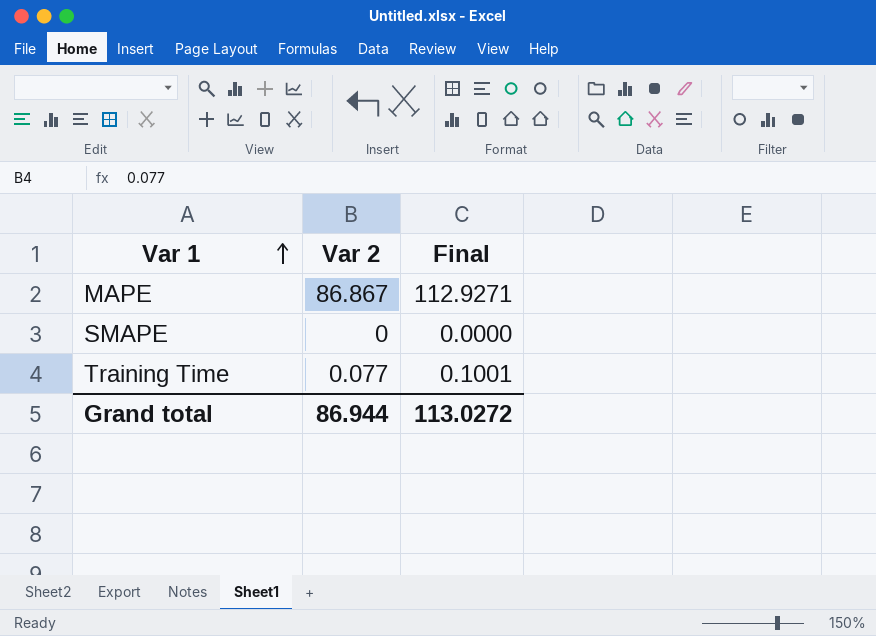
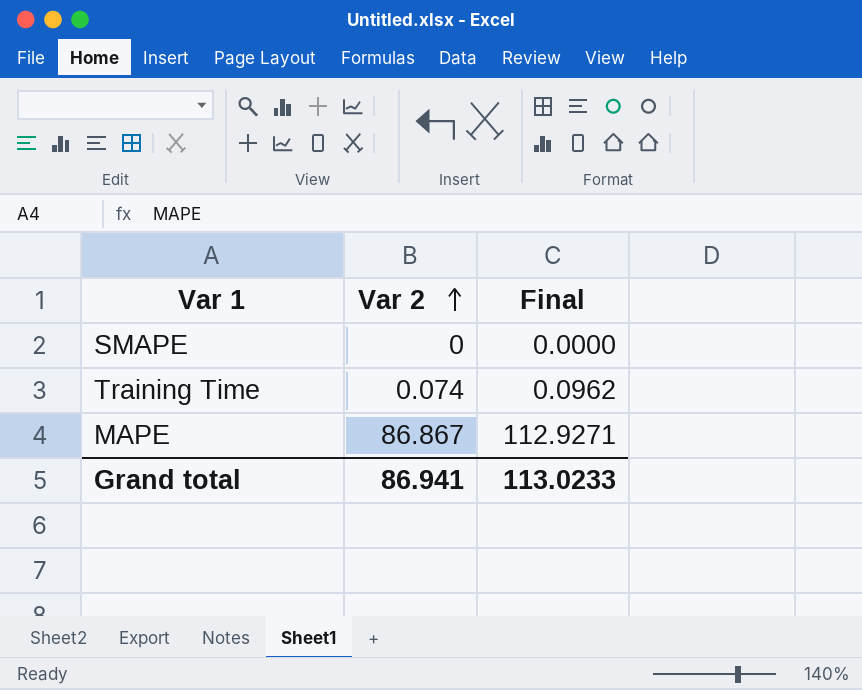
row order: Var 1 ascending -> Var 2 ascending
Training Time | Var 2: 0.077 -> 0.074
Training Time | Final: 0.1001 -> 0.0962
Grand total | Var 2: 86.944 -> 86.941
Grand total | Final: 113.0272 -> 113.0233

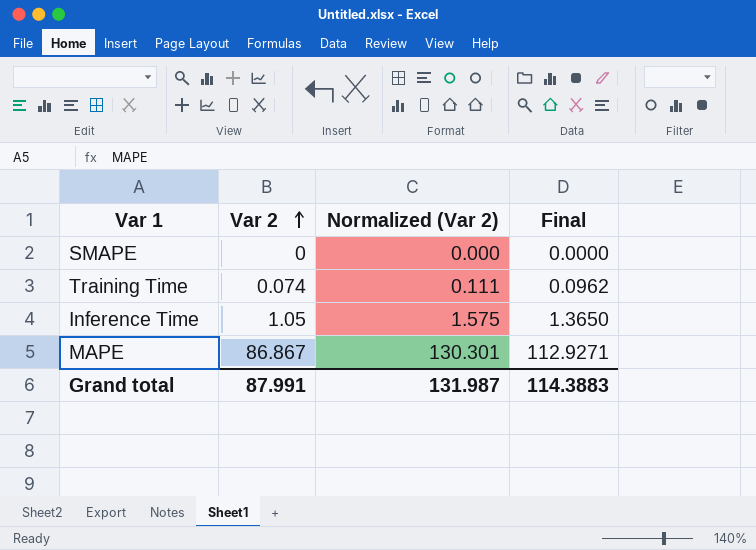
column Normalized (Var 2) | formula: none -> [Var 2] * 1.5
row Inference Time: none -> 1.05 | 1.575 | 1.3650
Grand total | Var 2: 86.941 -> 87.991
Grand total | Final: 113.0233 -> 114.3883

